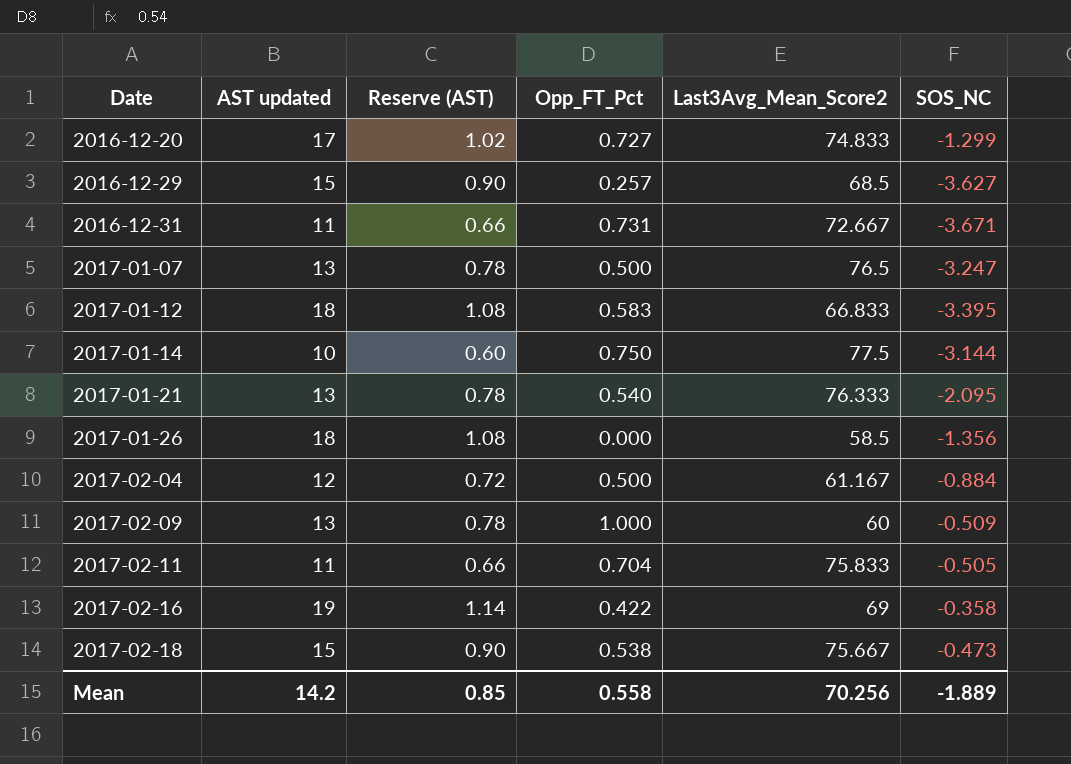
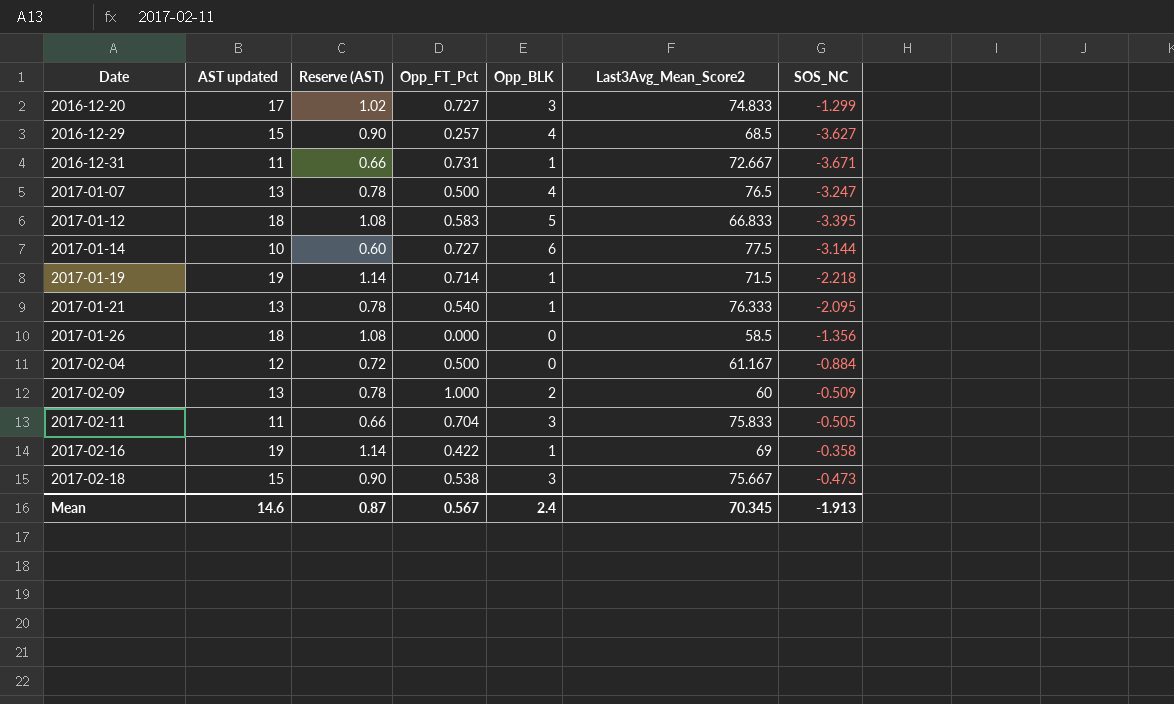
column Opp_BLK | position: none -> 5
2017-01-14 | Opp_FT_Pct: 0.750 -> 0.727
row 2017-01-19: none -> 19 | 1.14 | 0.714 | 1 | 71.5 | -2.218
Mean | AST updated: 14.2 -> 14.6
Mean | Reserve (AST): 0.85 -> 0.87
Mean | Opp_FT_Pct: 0.558 -> 0.567
Mean | Last3Avg_Mean_Score2: 70.256 -> 70.345
Mean | SOS_NC: -1.889 -> -1.913

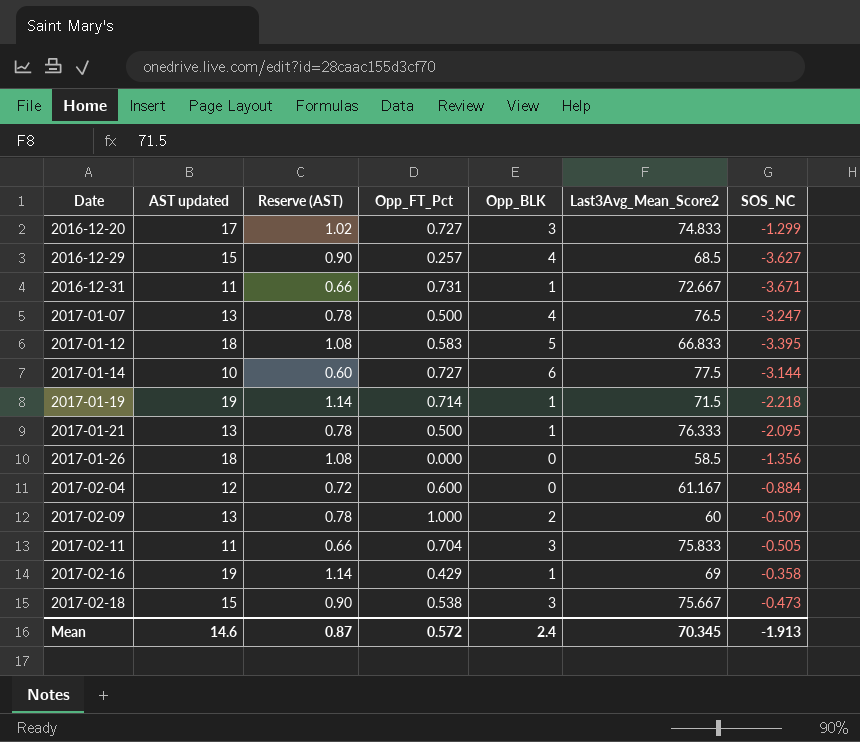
2017-01-21 | Opp_FT_Pct: 0.540 -> 0.500
2017-02-04 | Opp_FT_Pct: 0.500 -> 0.600
2017-02-16 | Opp_FT_Pct: 0.422 -> 0.429
Mean | Opp_FT_Pct: 0.567 -> 0.572

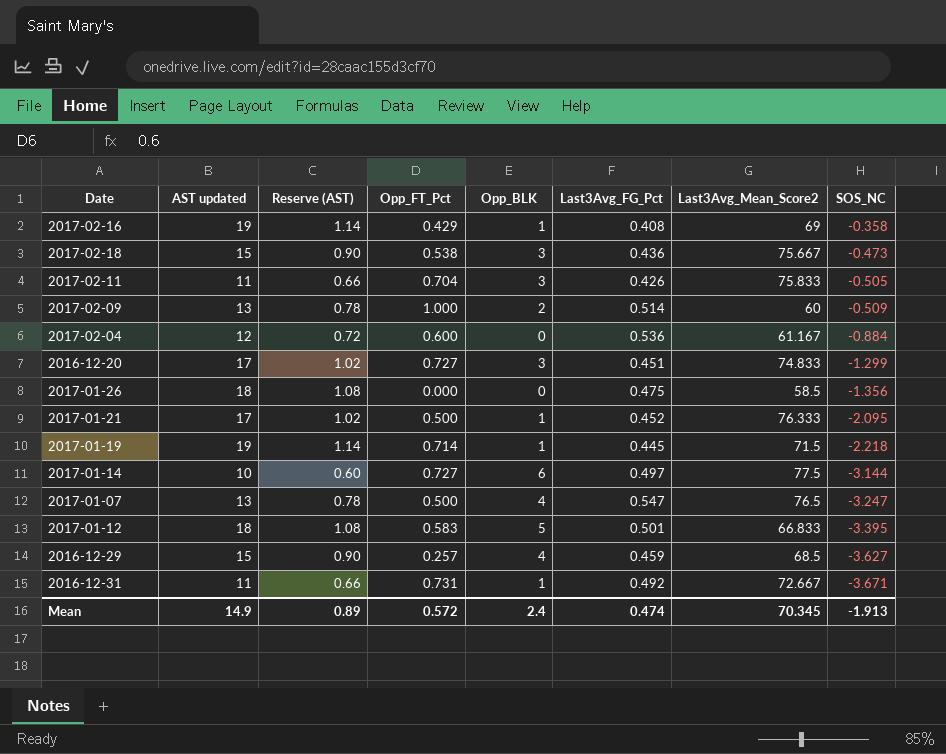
row order: Date ascending -> SOS_NC descending
column Last3Avg_FG_Pct | position: none -> 6
2017-01-21 | AST updated: 13 -> 17
2017-01-21 | Reserve (AST): 0.78 -> 1.02
Mean | AST updated: 14.6 -> 14.9
Mean | Reserve (AST): 0.87 -> 0.89

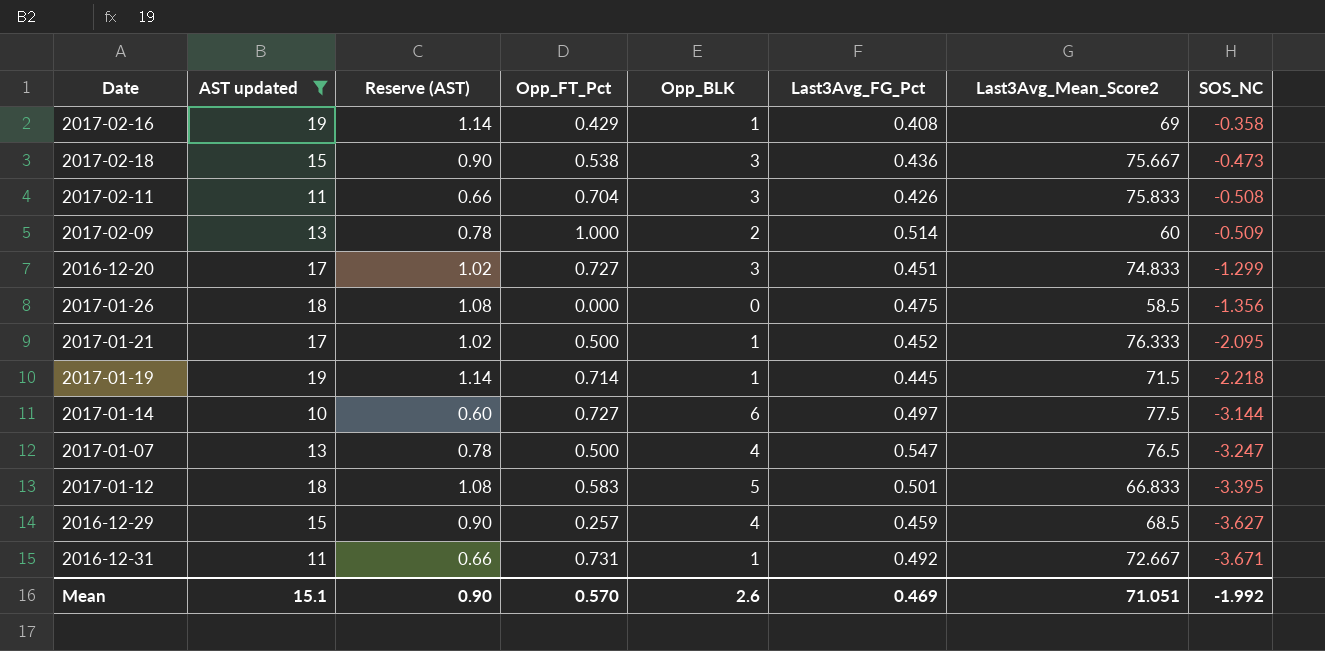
filter: none -> AST updated != 12
2017-02-11 | SOS_NC: -0.505 -> -0.508
Mean | AST updated: 14.9 -> 15.1
Mean | Reserve (AST): 0.89 -> 0.90
Mean | Opp_FT_Pct: 0.572 -> 0.570
Mean | Opp_BLK: 2.4 -> 2.6
Mean | Last3Avg_FG_Pct: 0.474 -> 0.469
Mean | Last3Avg_Mean_Score2: 70.345 -> 71.051
Mean | SOS_NC: -1.913 -> -1.992

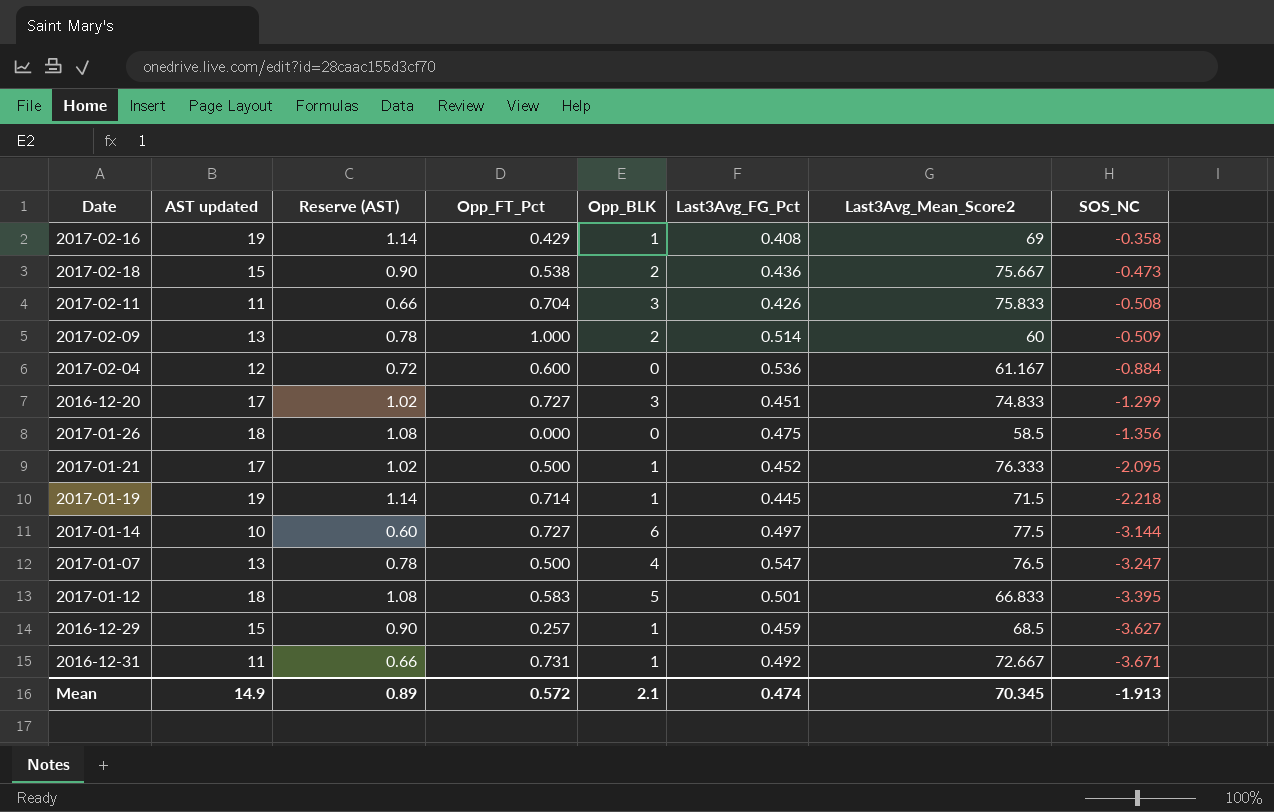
filter: AST updated != 12 -> none
2017-02-18 | Opp_BLK: 3 -> 2
2016-12-29 | Opp_BLK: 4 -> 1
Mean | AST updated: 15.1 -> 14.9
Mean | Reserve (AST): 0.90 -> 0.89
Mean | Opp_FT_Pct: 0.570 -> 0.572
Mean | Opp_BLK: 2.6 -> 2.1
Mean | Last3Avg_FG_Pct: 0.469 -> 0.474
Mean | Last3Avg_Mean_Score2: 71.051 -> 70.345
Mean | SOS_NC: -1.992 -> -1.913

